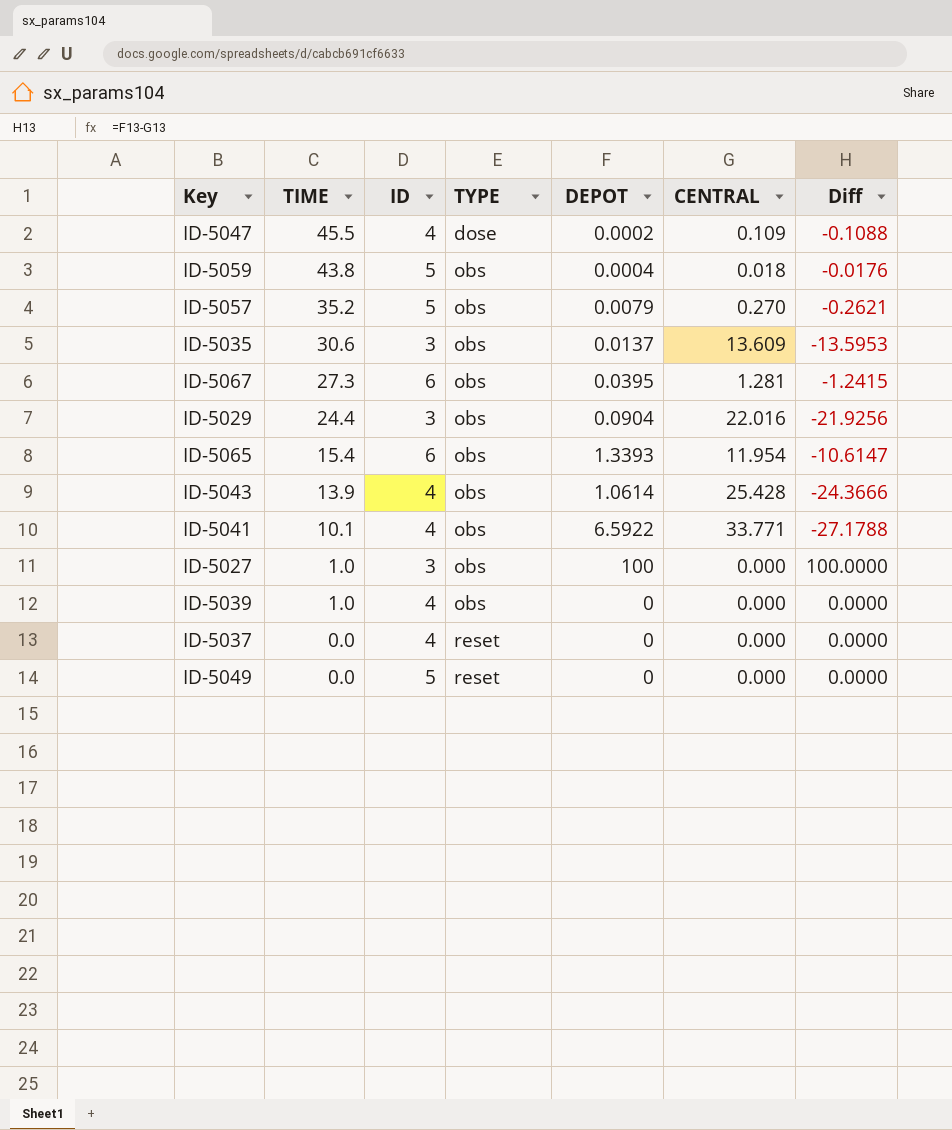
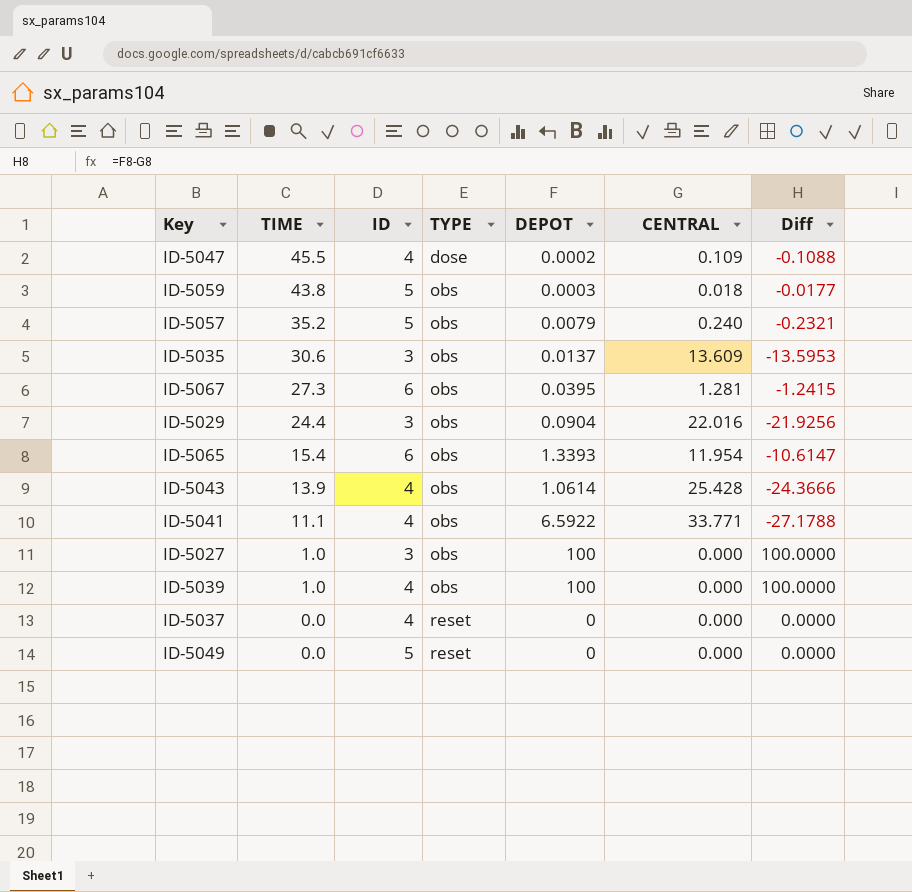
ID-5059 | DEPOT: 0.0004 -> 0.0003
ID-5059 | Diff: -0.0176 -> -0.0177
ID-5057 | CENTRAL: 0.270 -> 0.240
ID-5057 | Diff: -0.2621 -> -0.2321
ID-5041 | TIME: 10.1 -> 11.1
ID-5039 | DEPOT: 0 -> 100
ID-5039 | Diff: 0.0000 -> 100.0000

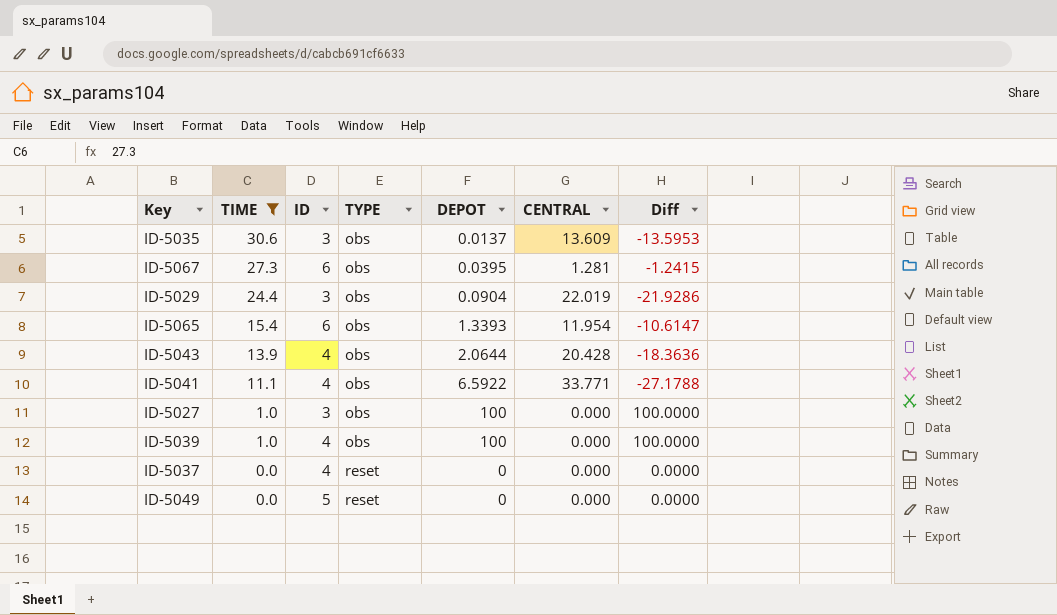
filter: none -> TIME <= 30.6
ID-5029 | CENTRAL: 22.016 -> 22.019
ID-5029 | Diff: -21.9256 -> -21.9286
ID-5043 | DEPOT: 1.0614 -> 2.0644
ID-5043 | CENTRAL: 25.428 -> 20.428
ID-5043 | Diff: -24.3666 -> -18.3636

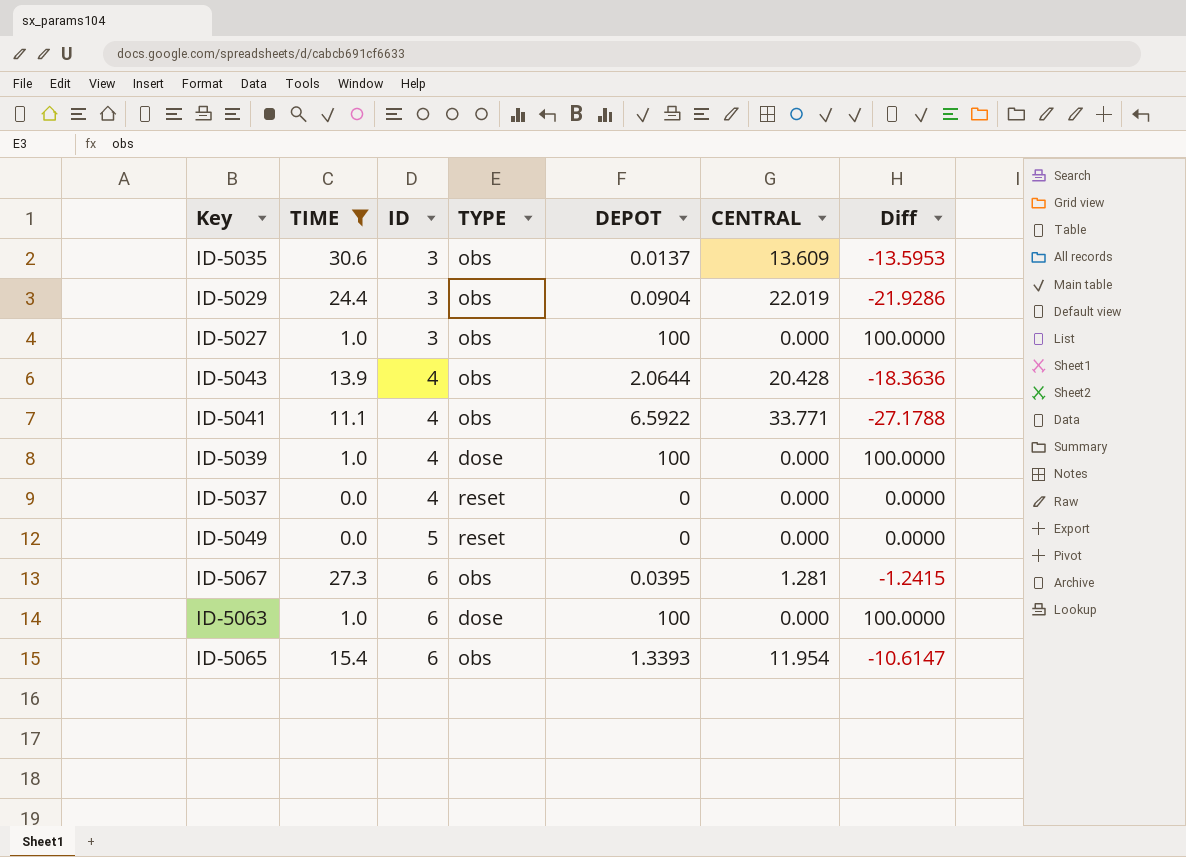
row order: TIME descending -> ID ascending
ID-5039 | TYPE: obs -> dose
row ID-5063: none -> 1.0 | 6 | dose | 100 | 0.000 | 100.0000

